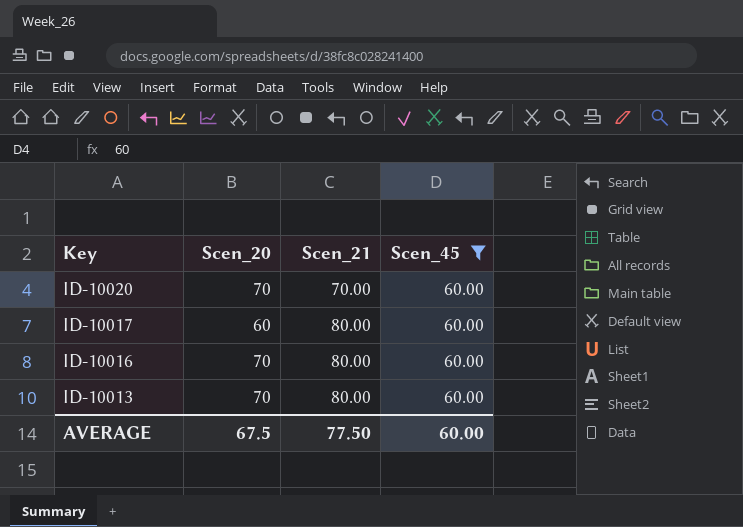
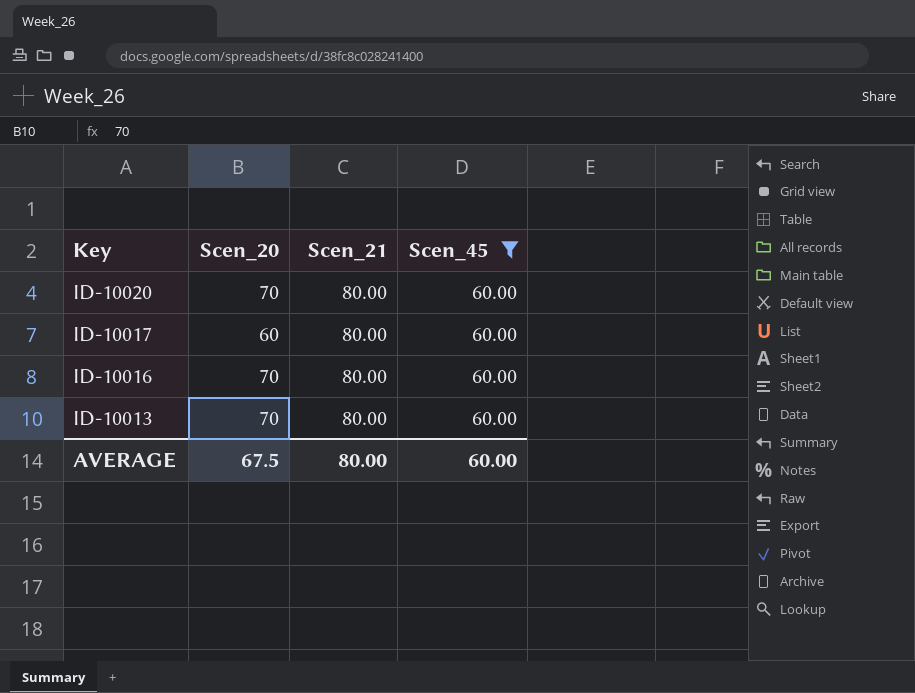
ID-10020 | Scen_21: 70.00 -> 80.00
AVERAGE | Scen_21: 77.50 -> 80.00

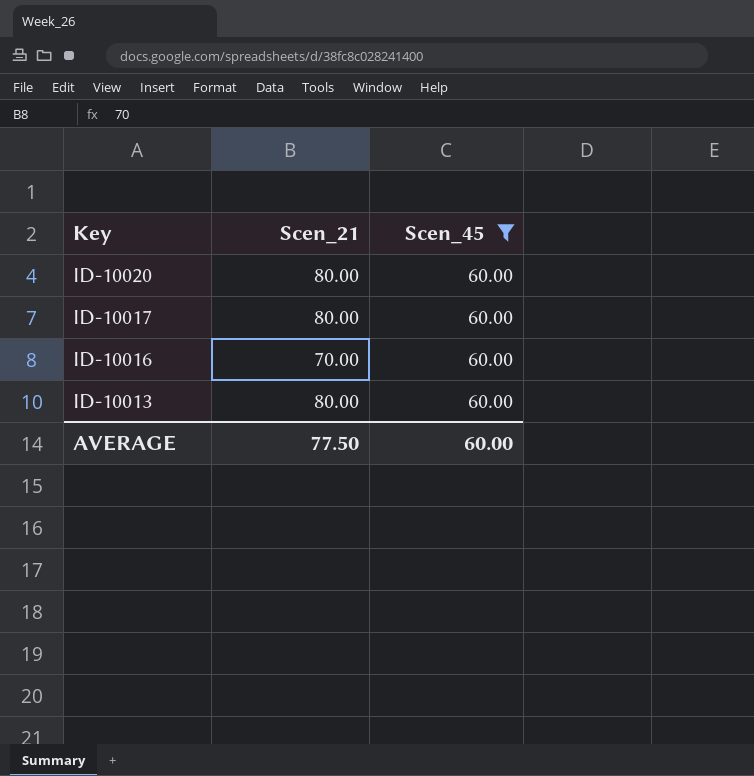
column Scen_20 | position: 2 -> none
ID-10016 | Scen_21: 80.00 -> 70.00
AVERAGE | Scen_21: 80.00 -> 77.50

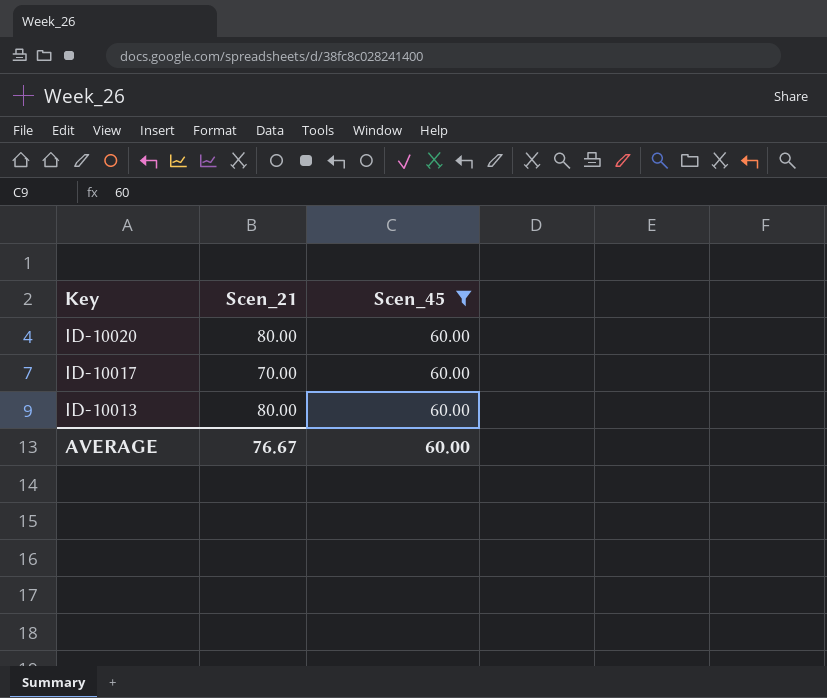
row ID-10016: 70.00 | 60.00 -> none
ID-10017 | Scen_21: 80.00 -> 70.00
AVERAGE | Scen_21: 77.50 -> 76.67

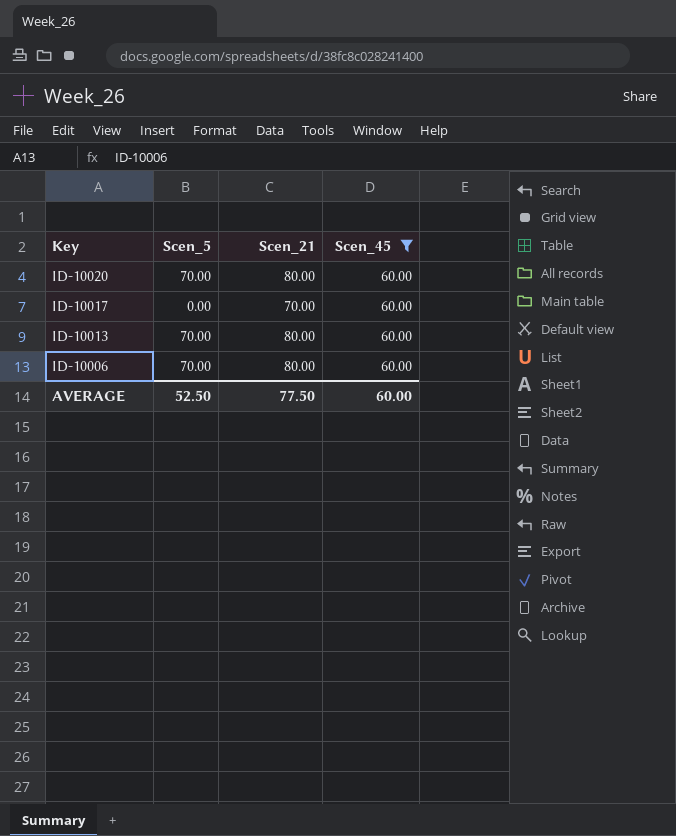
column Scen_5 | position: none -> 2
row ID-10006: none -> 70.00 | 80.00 | 60.00
AVERAGE | Scen_21: 76.67 -> 77.50

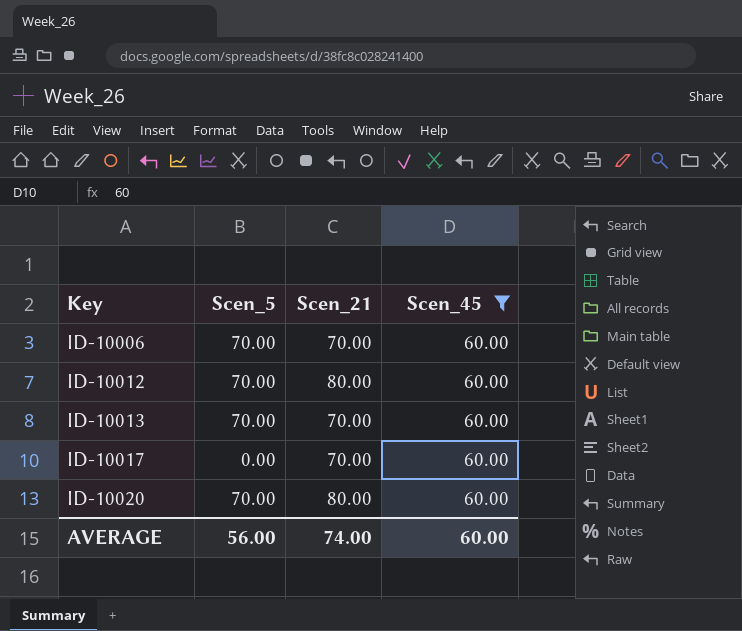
row order: Key descending -> Key ascending
ID-10006 | Scen_21: 80.00 -> 70.00
row ID-10012: none -> 70.00 | 80.00 | 60.00
ID-10013 | Scen_21: 80.00 -> 70.00
AVERAGE | Scen_5: 52.50 -> 56.00
AVERAGE | Scen_21: 77.50 -> 74.00

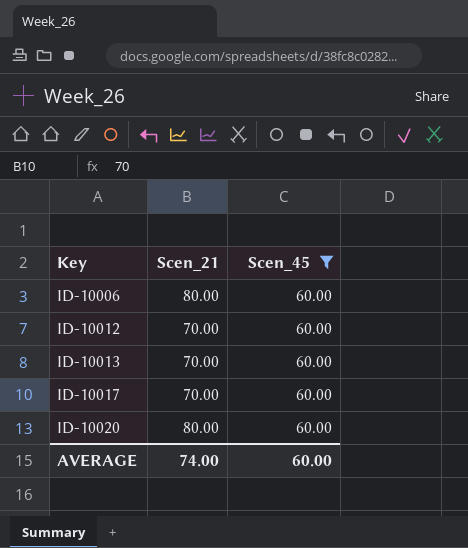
column Scen_5 | position: 2 -> none
ID-10006 | Scen_21: 70.00 -> 80.00
ID-10012 | Scen_21: 80.00 -> 70.00

